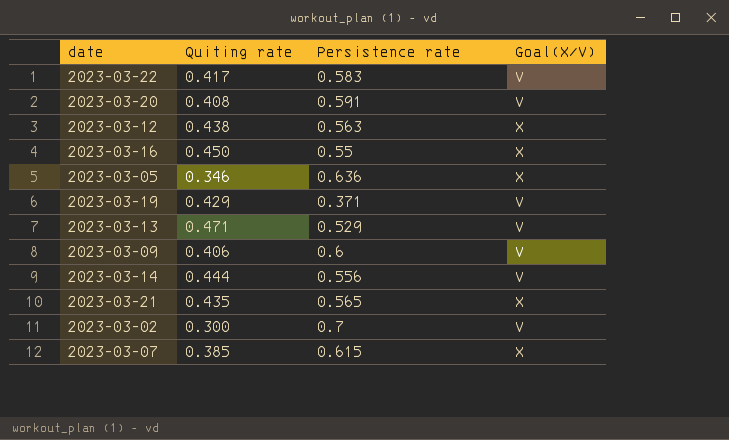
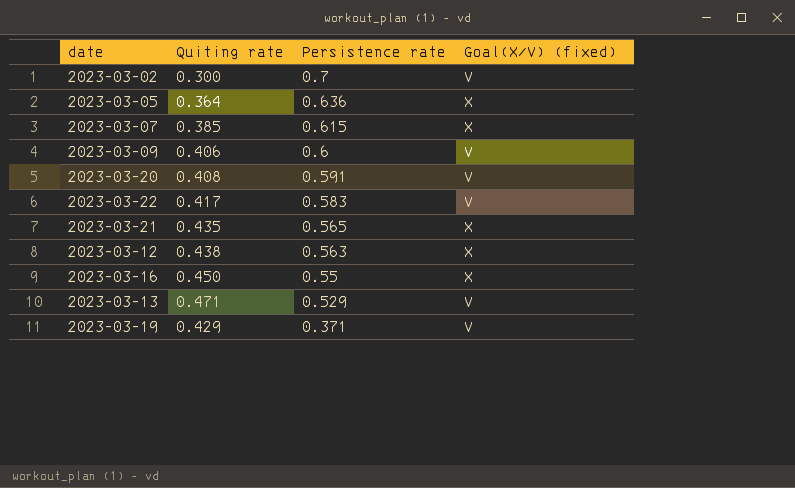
row order: none -> Persistence rate descending
column name: Goal(X/V) -> Goal(X/V) (fixed)
row 2023-03-14: 0.444 | 0.556 | V -> none
2023-03-05 | Quiting rate: 0.346 -> 0.364

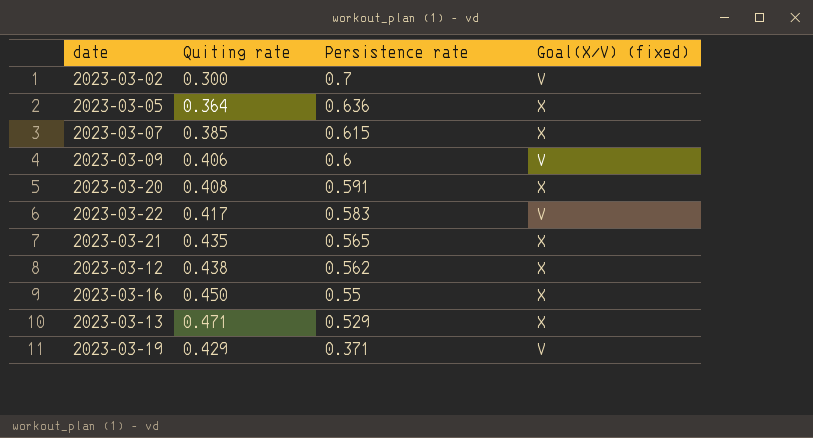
2023-03-20 | Goal(X/V) (fixed): V -> X
2023-03-12 | Persistence rate: 0.563 -> 0.562
2023-03-13 | Goal(X/V) (fixed): V -> X

